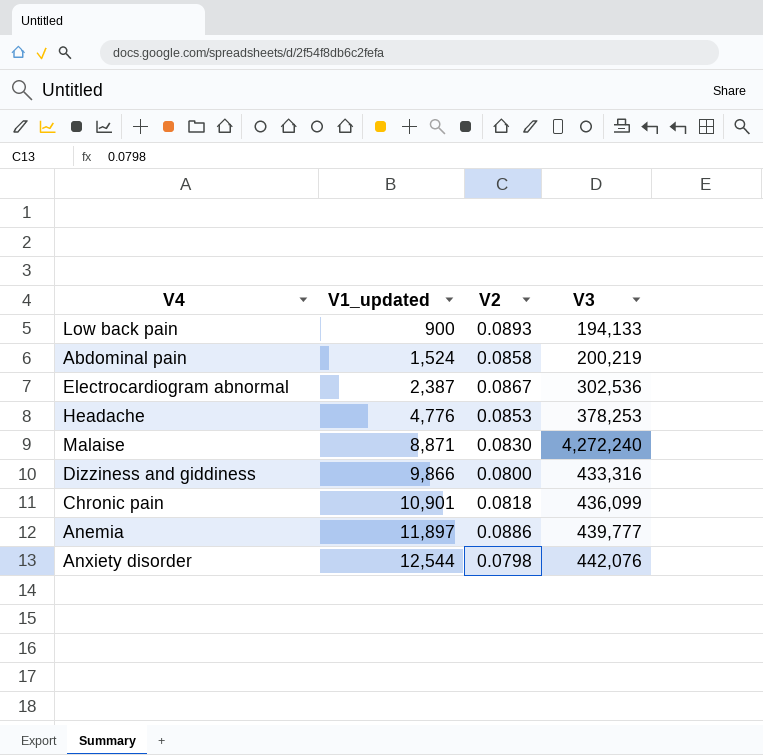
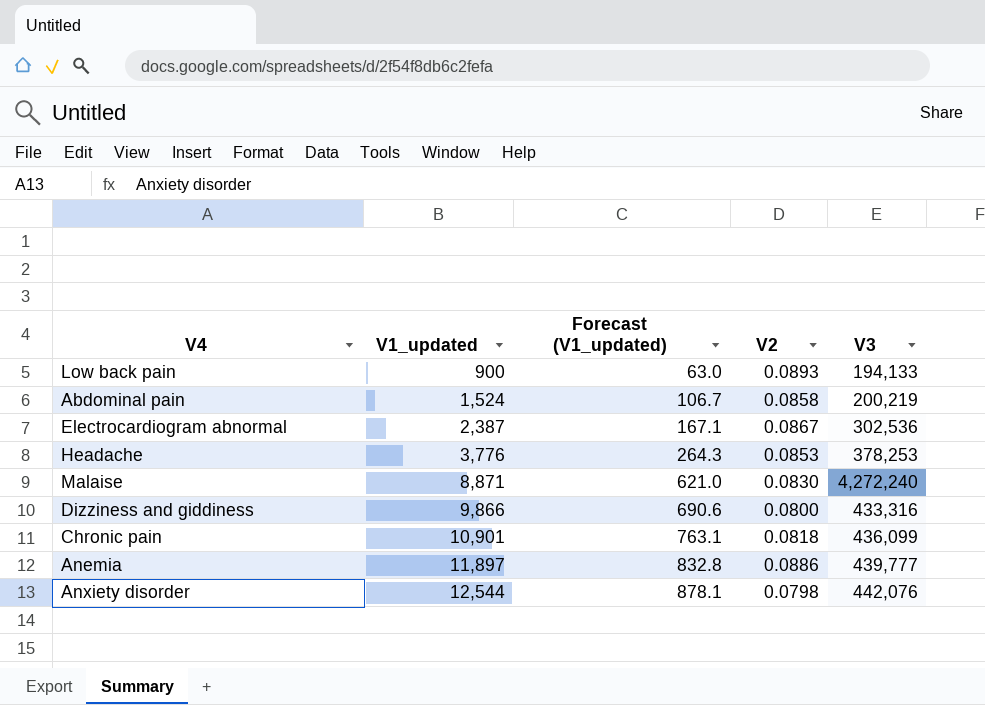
column Forecast (V1_updated) | formula: none -> [V1_updated] * 0.07
Headache | V1_updated: 4,776 -> 3,776

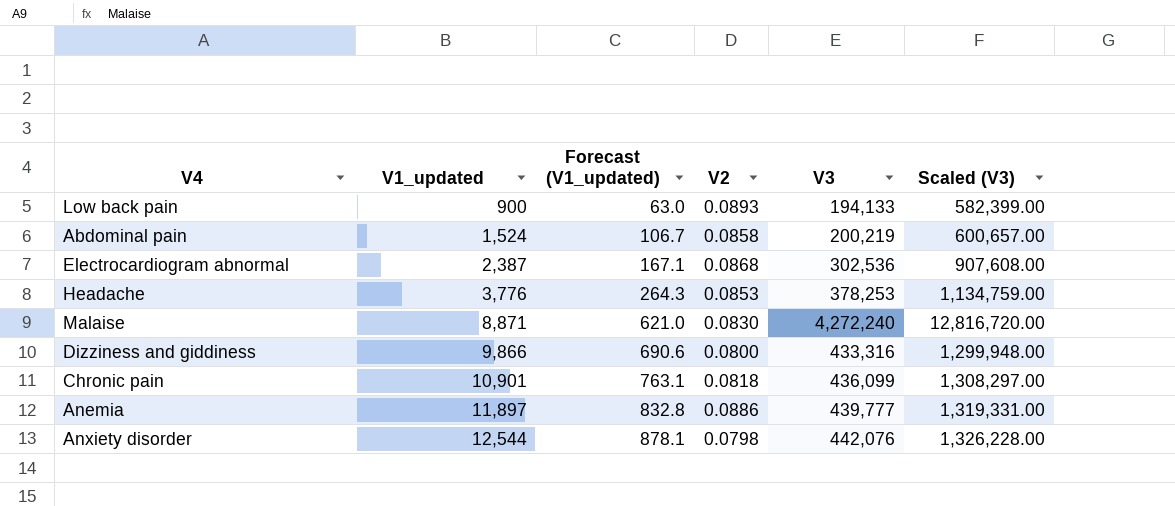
column Scaled (V3) | formula: none -> [V3] * 3
Electrocardiogram abnormal | V2: 0.0867 -> 0.0868

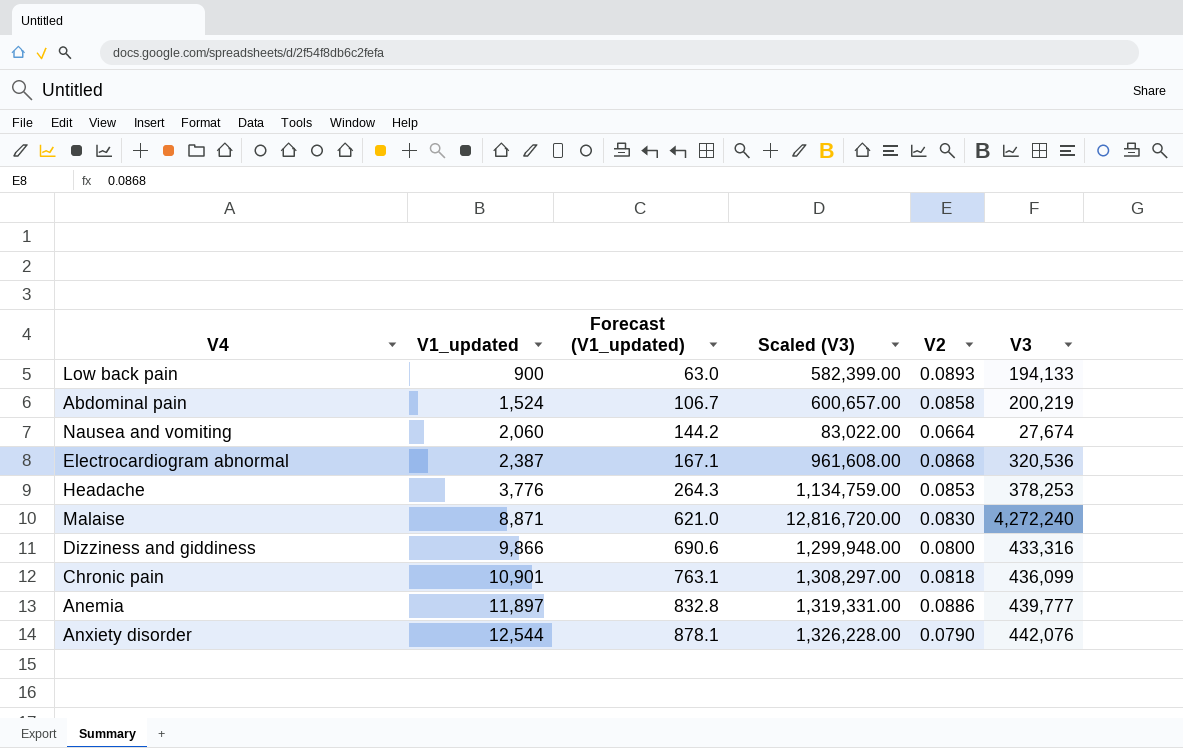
column Scaled (V3) | position: 6 -> 4
row Nausea and vomiting: none -> 2,060 | 144.2 | 83,022.00 | 0.0664 | 27,674
Electrocardiogram abnormal | Scaled (V3): 907,608.00 -> 961,608.00
Electrocardiogram abnormal | V3: 302,536 -> 320,536
Anxiety disorder | V2: 0.0798 -> 0.0790

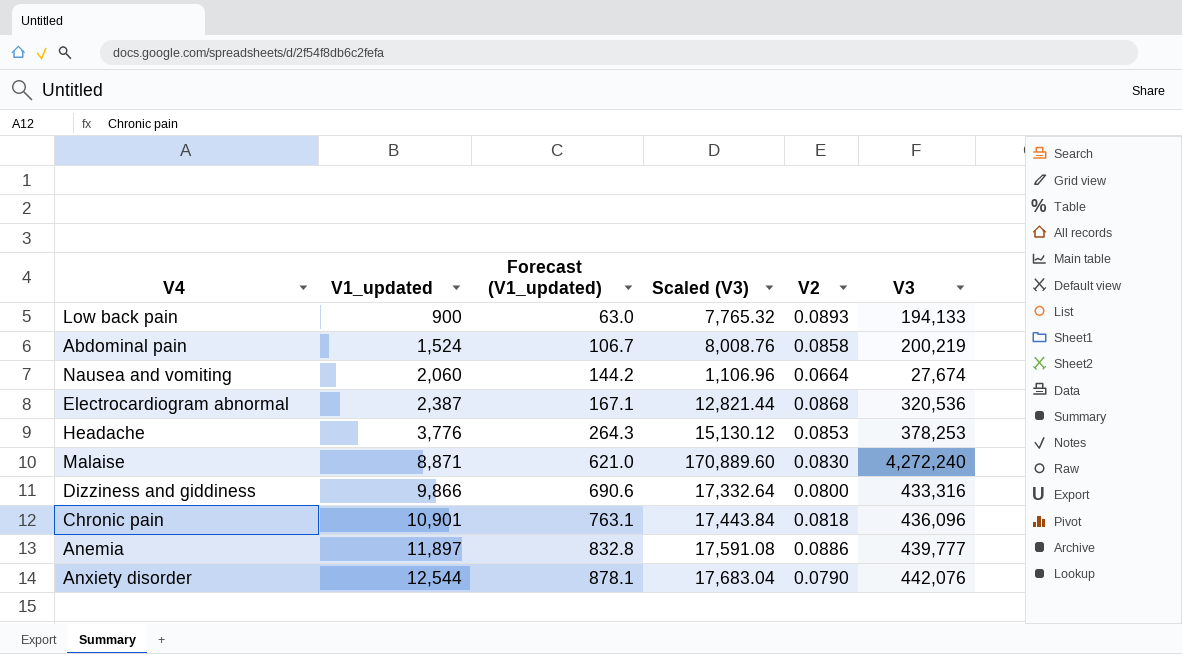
column Scaled (V3) | formula: [V3] * 3 -> [V3] * 0.04
Chronic pain | V3: 436,099 -> 436,096

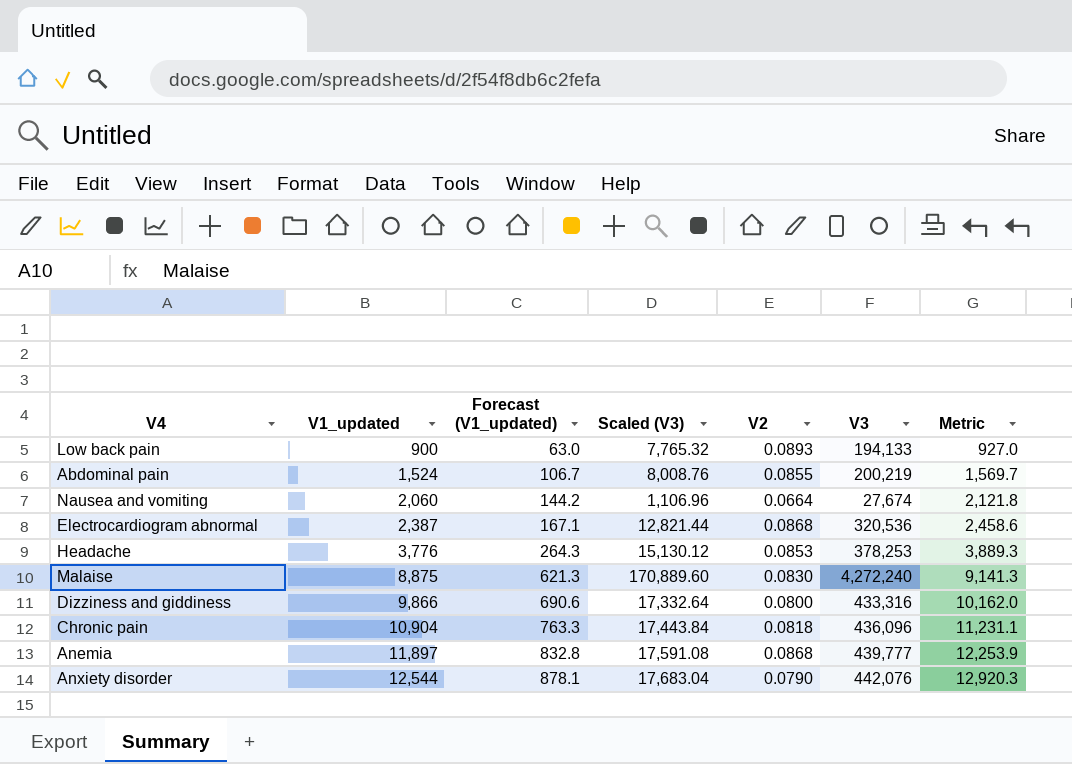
column Metric | formula: none -> [V1_updated] * 1.03
Abdominal pain | V2: 0.0858 -> 0.0855
Malaise | V1_updated: 8,871 -> 8,875
Malaise | Forecast (V1_updated): 621.0 -> 621.3
Chronic pain | V1_updated: 10,901 -> 10,904
Chronic pain | Forecast (V1_updated): 763.1 -> 763.3
Anemia | V2: 0.0886 -> 0.0868

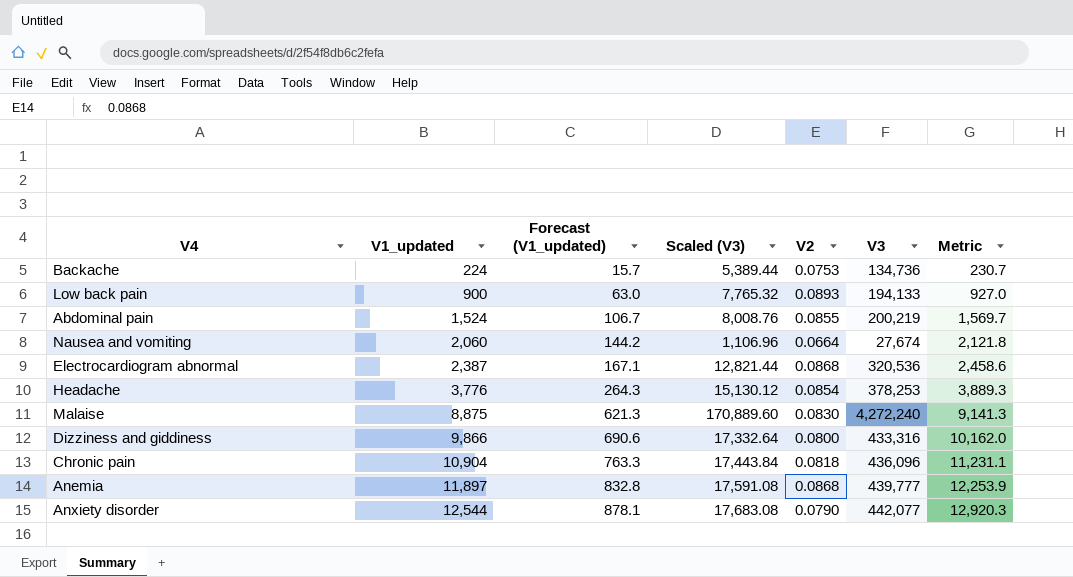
row Backache: none -> 224 | 15.7 | 5,389.44 | 0.0753 | 134,736 | 230.7
Headache | V2: 0.0853 -> 0.0854
Anxiety disorder | Scaled (V3): 17,683.04 -> 17,683.08
Anxiety disorder | V3: 442,076 -> 442,077

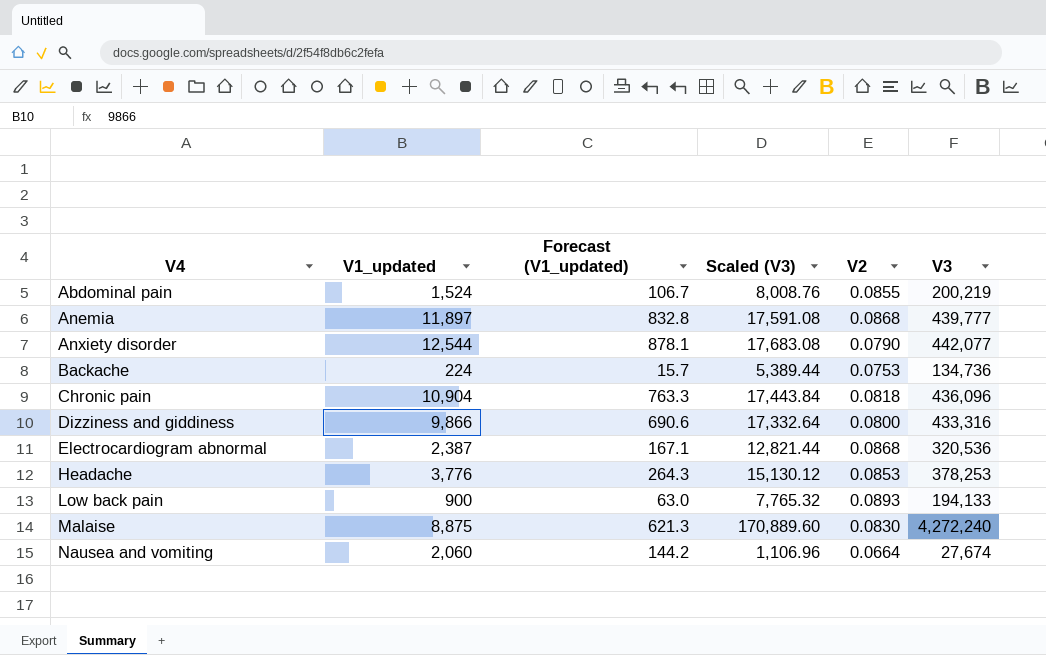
row order: V1_updated ascending -> V4 ascending
column Metric | formula: [V1_updated] * 1.03 -> none
Headache | V2: 0.0854 -> 0.0853

